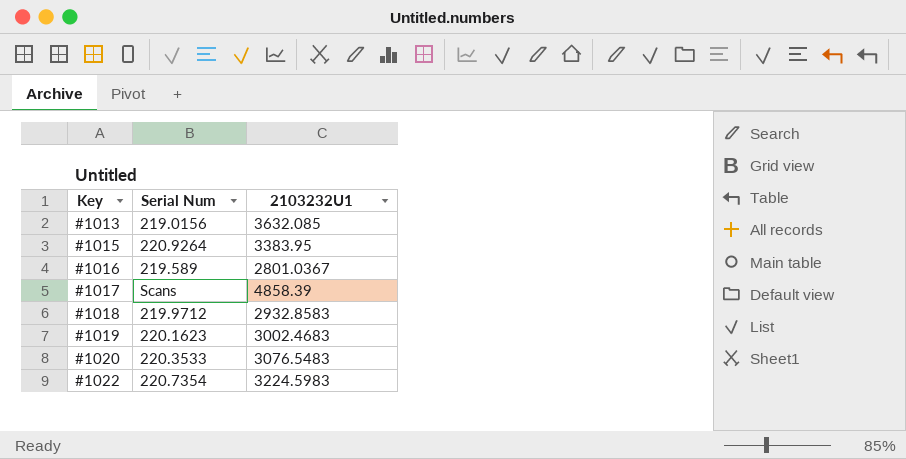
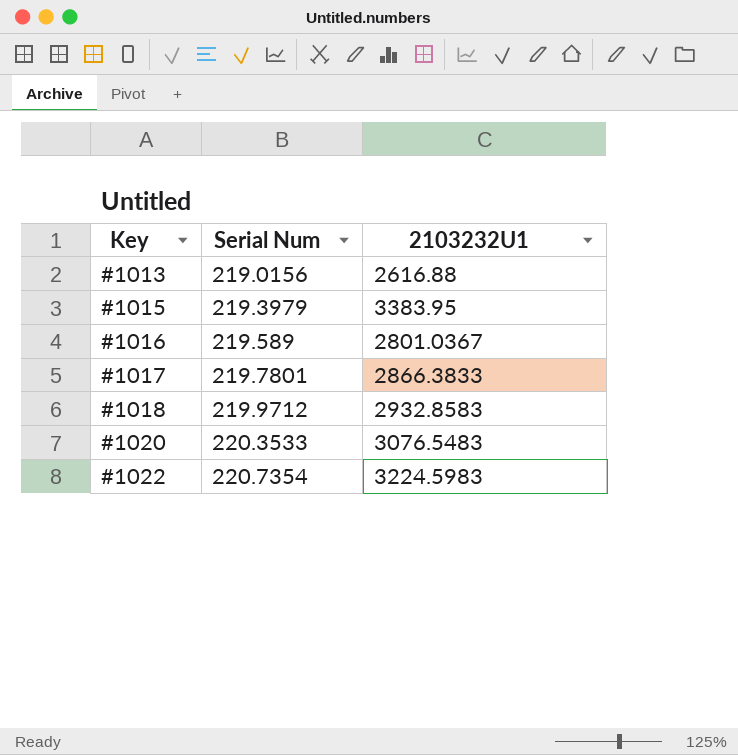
row #1019: 220.1623 | 3002.4683 -> none
#1013 | 2103232U1: 3632.085 -> 2616.88
#1015 | Serial Num: 220.9264 -> 219.3979
#1017 | Serial Num: Scans -> 219.7801
#1017 | 2103232U1: 4858.39 -> 2866.3833

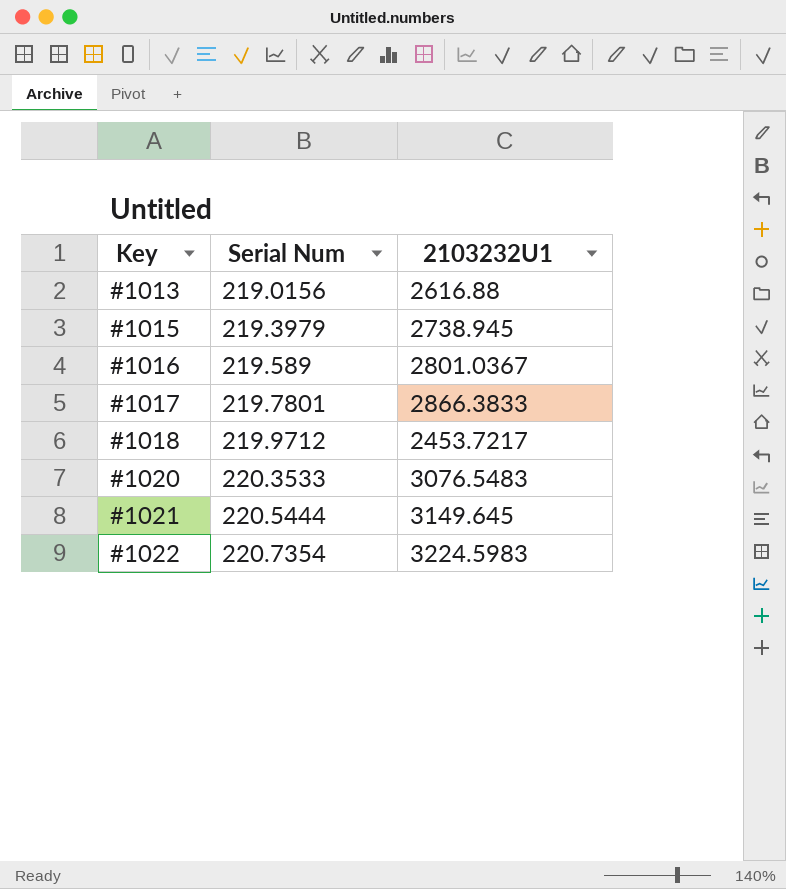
#1015 | 2103232U1: 3383.95 -> 2738.945
#1018 | 2103232U1: 2932.8583 -> 2453.7217
row #1021: none -> 220.5444 | 3149.645

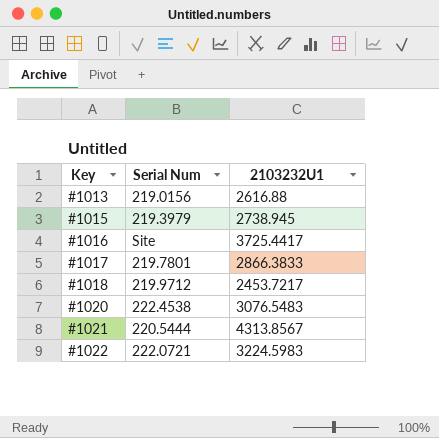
#1016 | Serial Num: 219.589 -> Site
#1016 | 2103232U1: 2801.0367 -> 3725.4417
#1020 | Serial Num: 220.3533 -> 222.4538
#1021 | 2103232U1: 3149.645 -> 4313.8567
#1022 | Serial Num: 220.7354 -> 222.0721

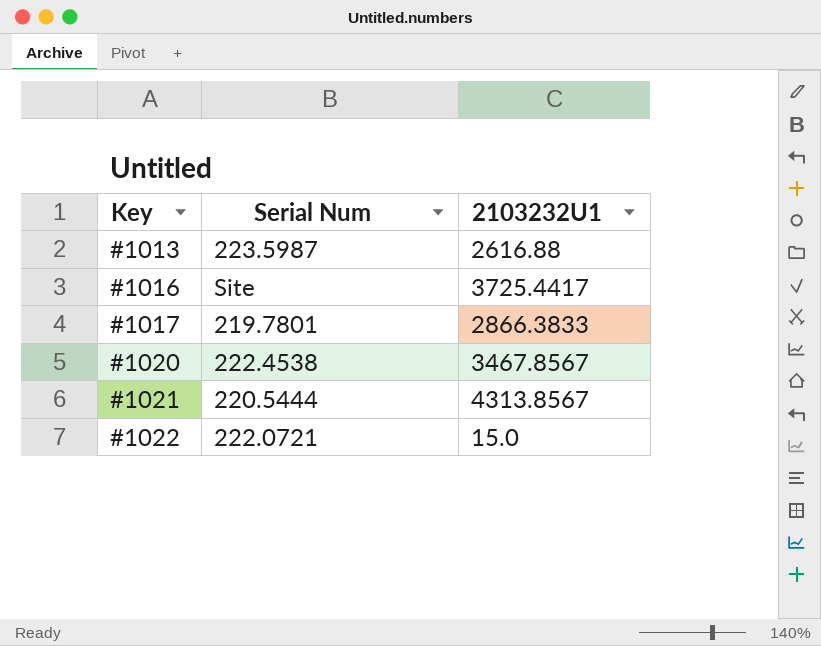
row #1015: 219.3979 | 2738.945 -> none
row #1018: 219.9712 | 2453.7217 -> none
#1013 | Serial Num: 219.0156 -> 223.5987
#1020 | 2103232U1: 3076.5483 -> 3467.8567
#1022 | 2103232U1: 3224.5983 -> 15.0

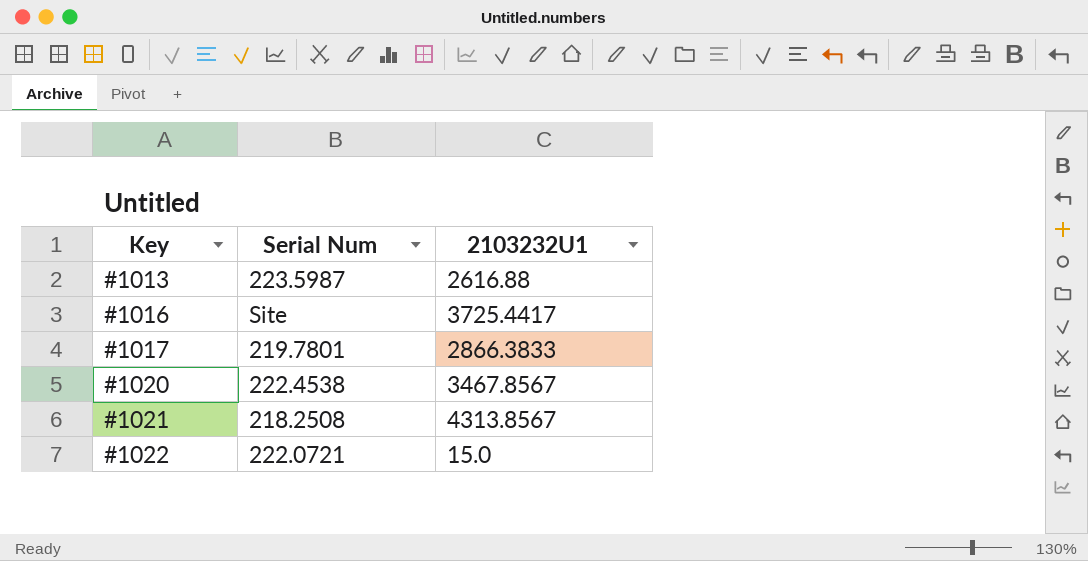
#1021 | Serial Num: 220.5444 -> 218.2508

